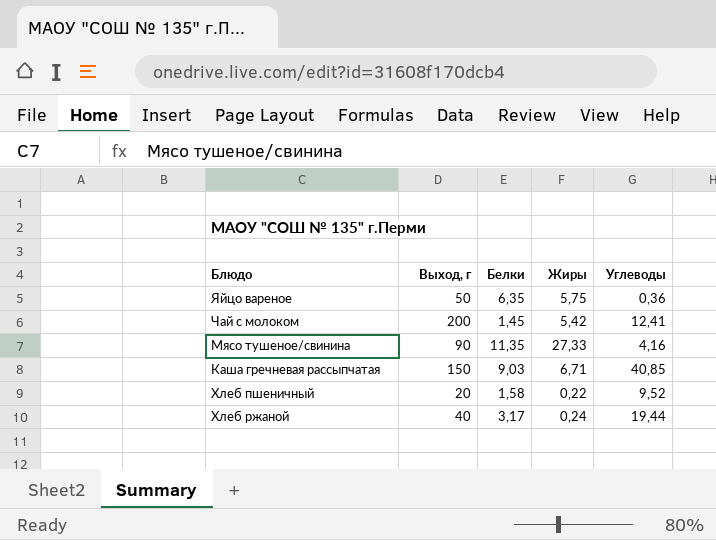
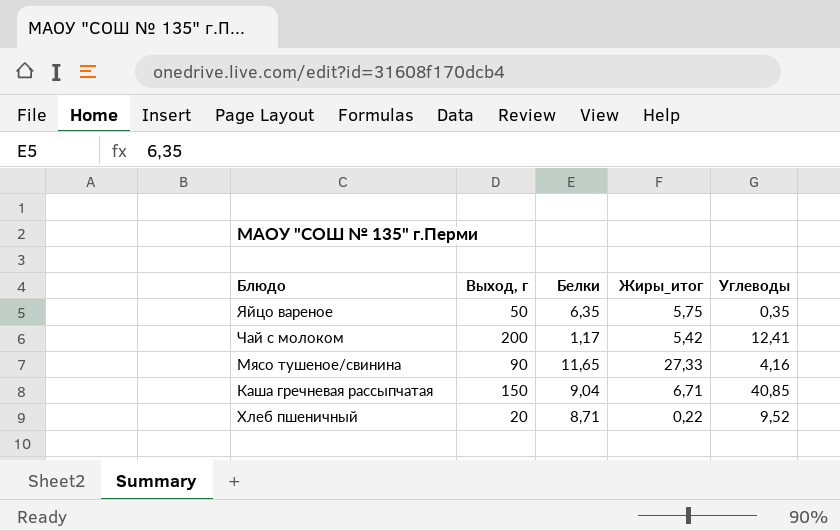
column name: Жиры -> Жиры_итог
row Хлеб ржаной: 40 | 3,17 | 0,24 | 19,44 -> none
Яйцо вареное | Углеводы: 0,36 -> 0,35
Чай с молоком | Белки: 1,45 -> 1,17
Мясо тушеное/свинина | Белки: 11,35 -> 11,65
Каша гречневая рассыпчатая | Белки: 9,03 -> 9,04
Хлеб пшеничный | Белки: 1,58 -> 8,71

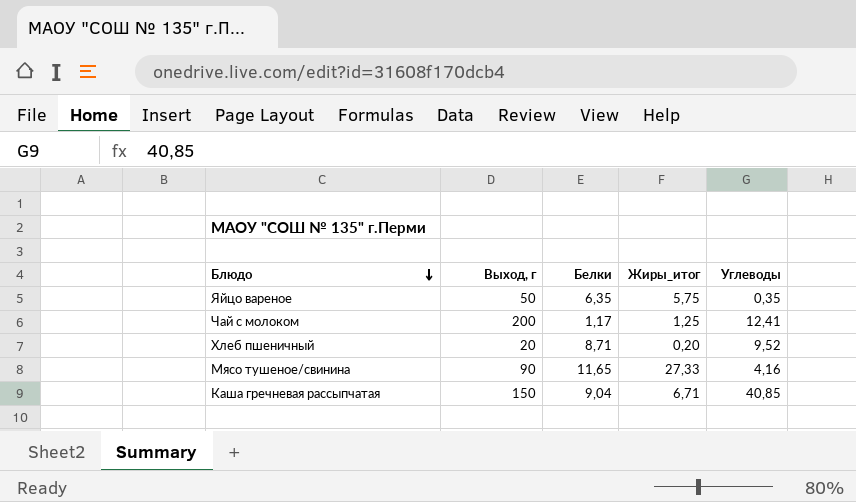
row order: none -> Блюдо descending
Чай с молоком | Жиры_итог: 5,42 -> 1,25
Хлеб пшеничный | Жиры_итог: 0,22 -> 0,20

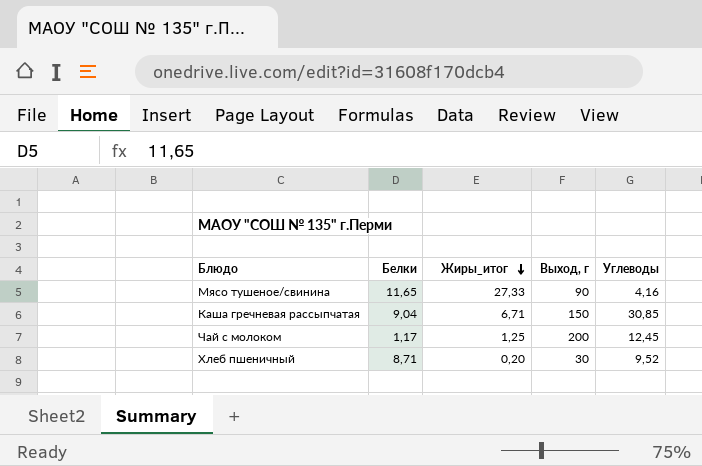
row order: Блюдо descending -> Жиры_итог descending
column Выход, г | position: 2 -> 4
row Яйцо вареное: 50 | 6,35 | 5,75 | 0,35 -> none
Каша гречневая рассыпчатая | Углеводы: 40,85 -> 30,85
Чай с молоком | Углеводы: 12,41 -> 12,45
Хлеб пшеничный | Выход, г: 20 -> 30

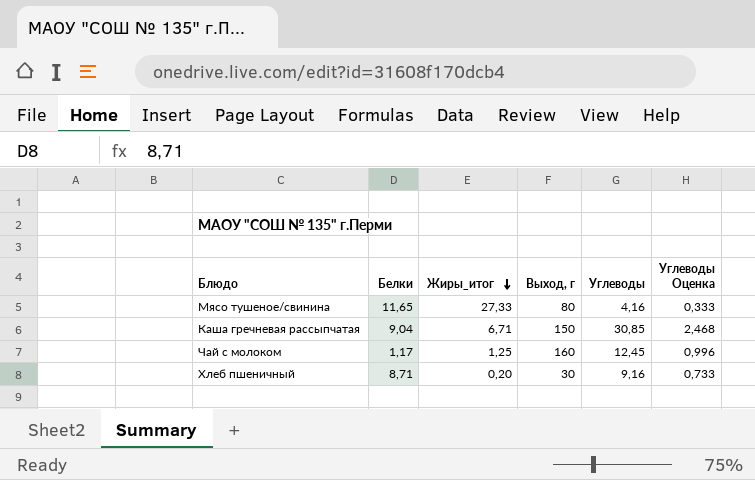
column Углеводы Оценка | formula: none -> [Углеводы] * 0,08
Мясо тушеное/свинина | Выход, г: 90 -> 80
Чай с молоком | Выход, г: 200 -> 160
Хлеб пшеничный | Углеводы: 9,52 -> 9,16

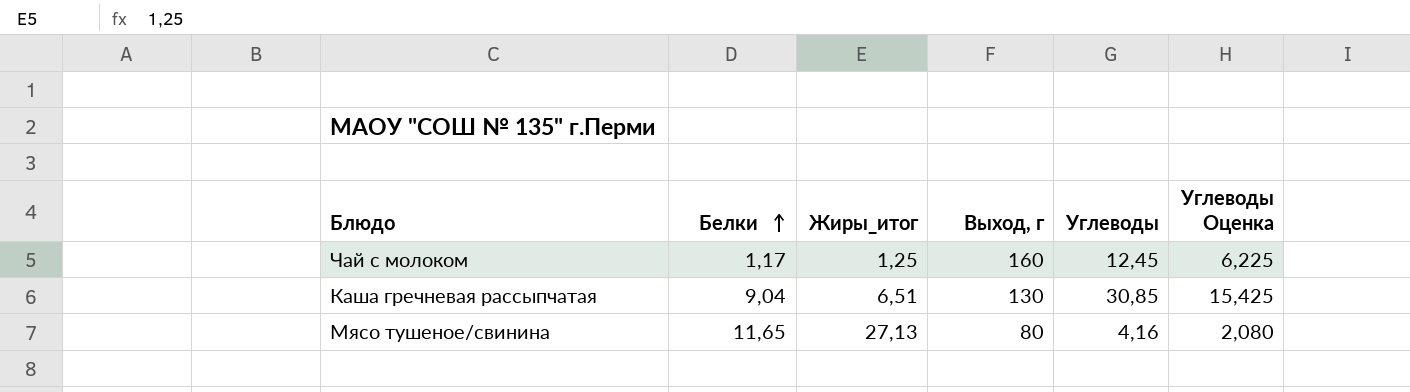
row order: Жиры_итог descending -> Белки ascending
column Углеводы Оценка | formula: [Углеводы] * 0,08 -> [Углеводы] * 0,5
row Хлеб пшеничный: 8,71 | 0,20 | 30 | 9,16 | 0,733 -> none
Каша гречневая рассыпчатая | Жиры_итог: 6,71 -> 6,51
Каша гречневая рассыпчатая | Выход, г: 150 -> 130
Мясо тушеное/свинина | Жиры_итог: 27,33 -> 27,13

